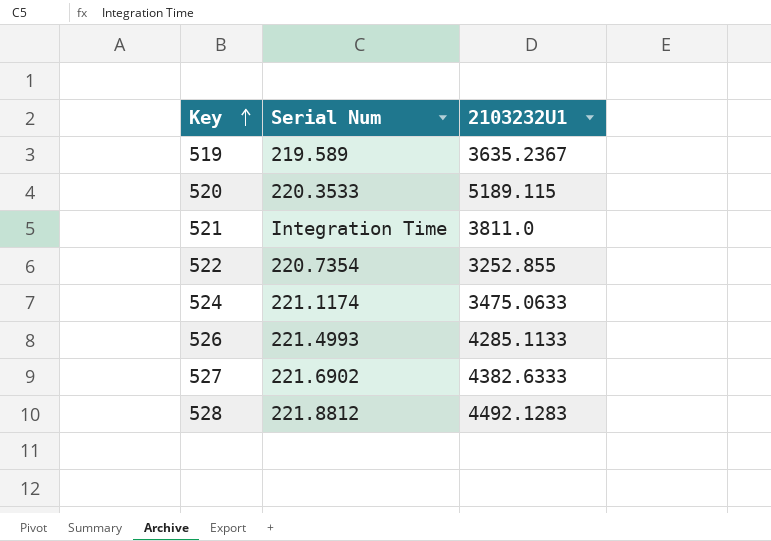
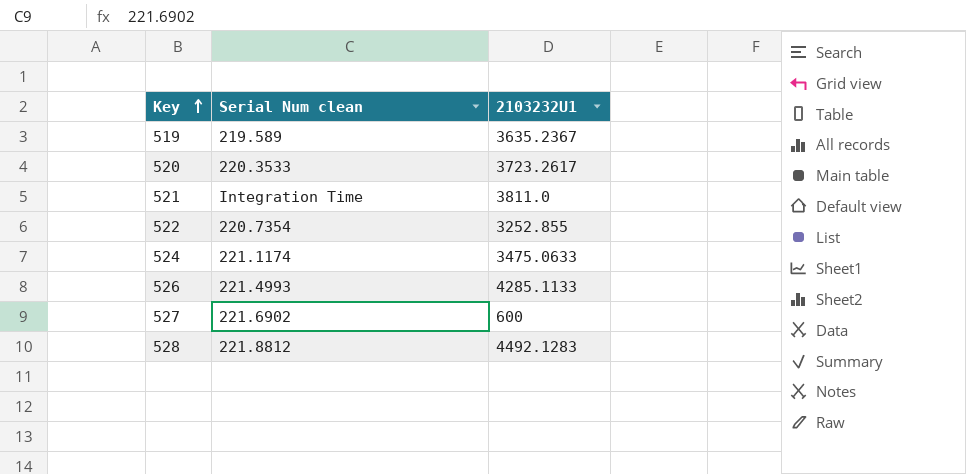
column name: Serial Num -> Serial Num clean
520 | 2103232U1: 5189.115 -> 3723.2617
527 | 2103232U1: 4382.6333 -> 600

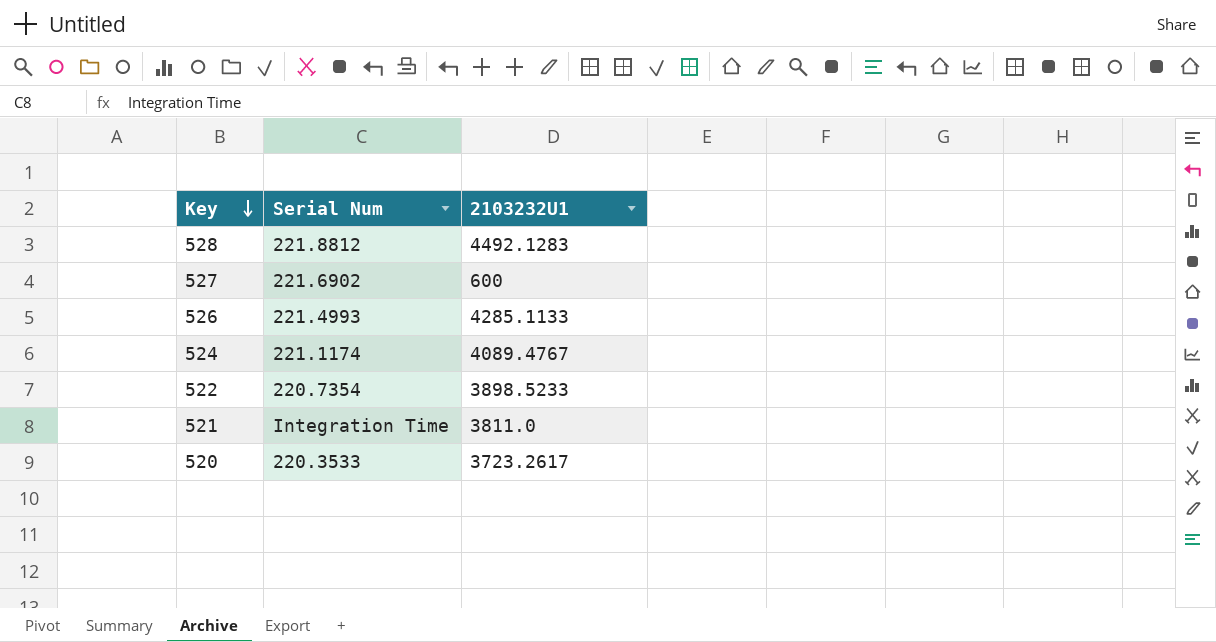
row order: Key ascending -> Key descending
column name: Serial Num clean -> Serial Num
row 519: 219.589 | 3635.2367 -> none
524 | 2103232U1: 3475.0633 -> 4089.4767
522 | 2103232U1: 3252.855 -> 3898.5233

